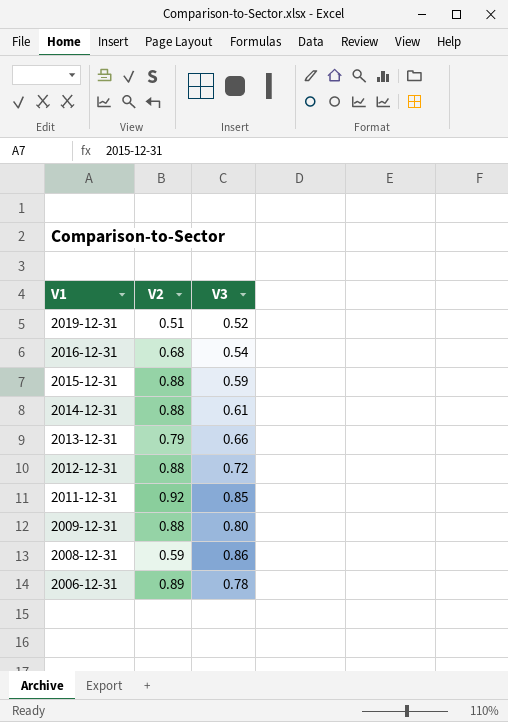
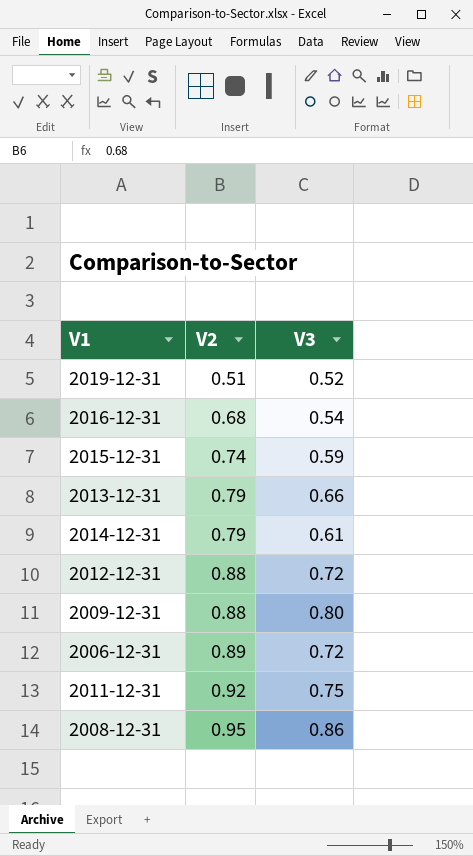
row order: V1 descending -> V2 ascending
2015-12-31 | V2: 0.88 -> 0.74
2014-12-31 | V2: 0.88 -> 0.79
2006-12-31 | V3: 0.78 -> 0.72
2011-12-31 | V3: 0.85 -> 0.75
2008-12-31 | V2: 0.59 -> 0.95

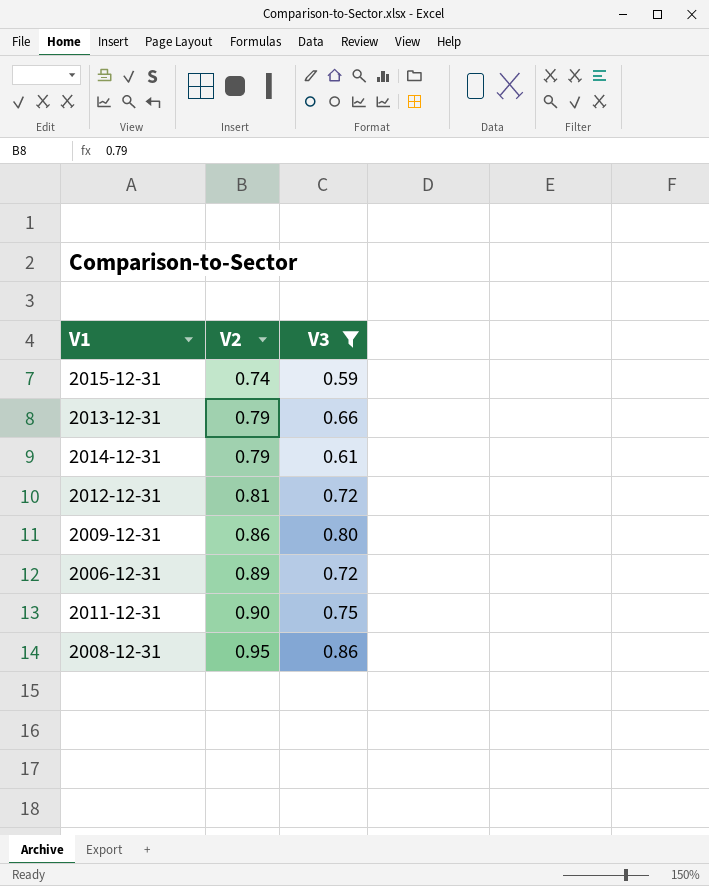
filter: none -> V3 >= 0.59
2012-12-31 | V2: 0.88 -> 0.81
2009-12-31 | V2: 0.88 -> 0.86
2011-12-31 | V2: 0.92 -> 0.90

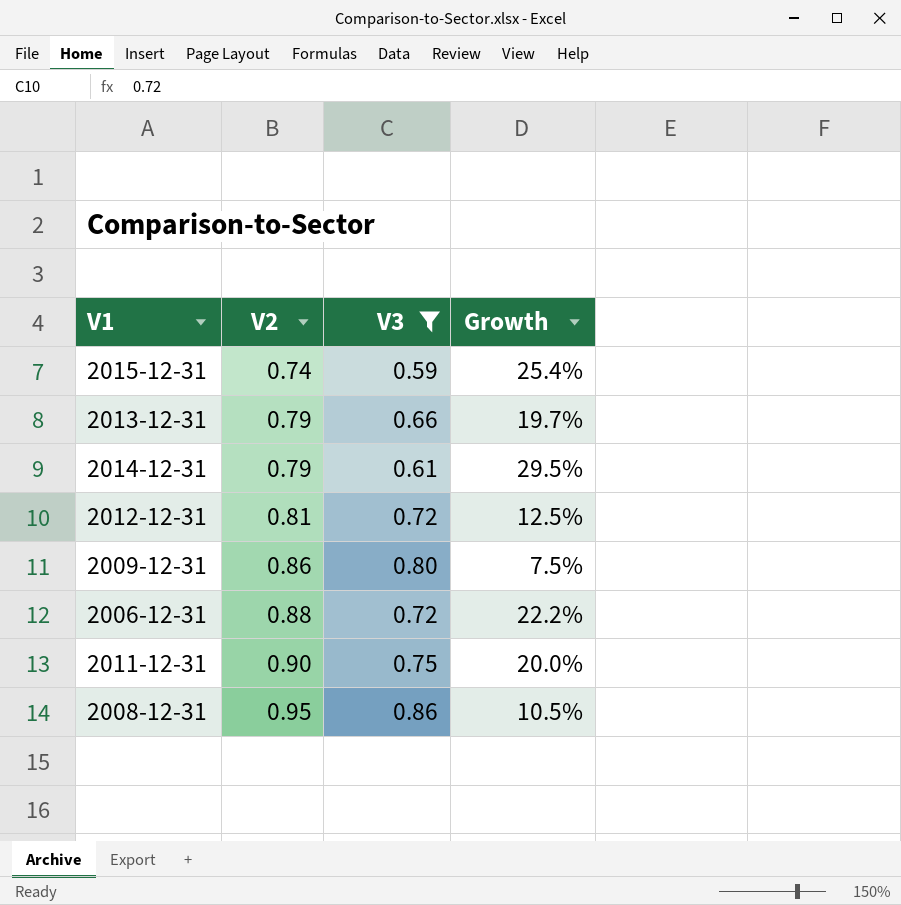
column Growth | formula: none -> ([V2] - [V3]) / [V3]
2006-12-31 | V2: 0.89 -> 0.88

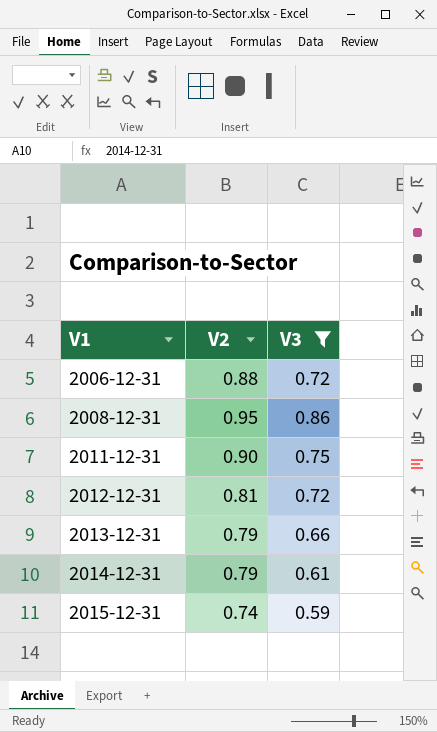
row order: V2 ascending -> V1 ascending
column Growth | formula: ([V2] - [V3]) / [V3] -> none
row 2009-12-31: 0.86 | 0.80 | 7.5% -> none

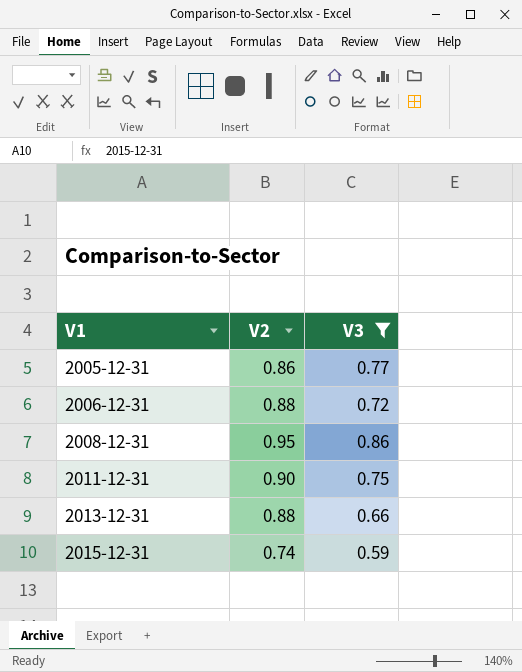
row 2012-12-31: 0.81 | 0.72 -> none
row 2014-12-31: 0.79 | 0.61 -> none
row 2005-12-31: none -> 0.86 | 0.77
2013-12-31 | V2: 0.79 -> 0.88

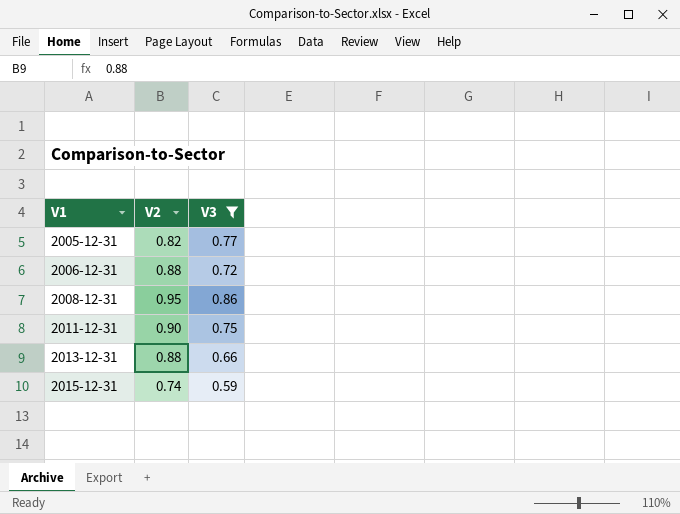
2005-12-31 | V2: 0.86 -> 0.82

